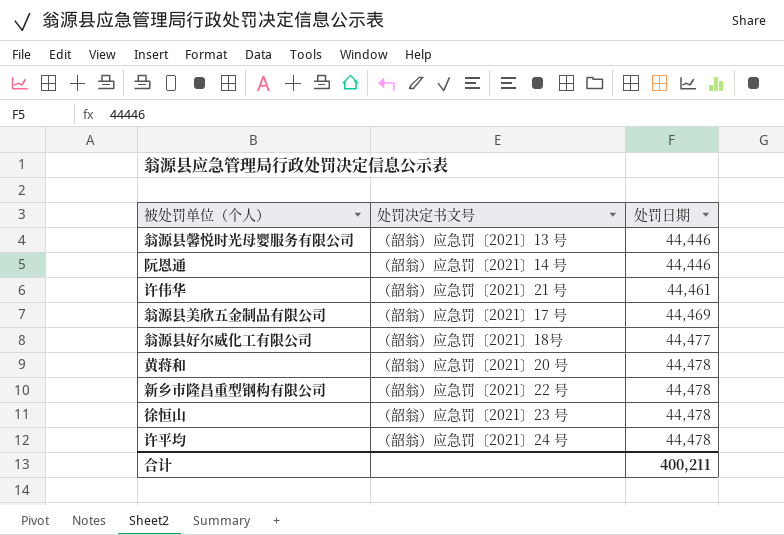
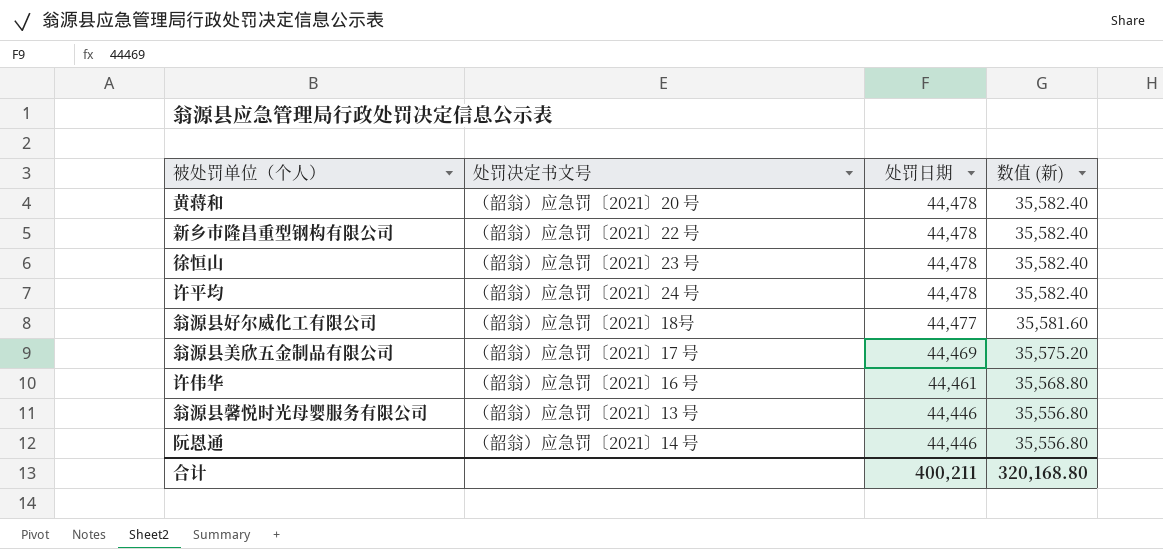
row order: 处罚日期 ascending -> 处罚日期 descending
column 数值 (新) | formula: none -> [处罚日期] * 0.8
许伟华 | 处罚决定书文号: （韶翁）应急罚〔2021〕21 号 -> （韶翁）应急罚〔2021〕16 号

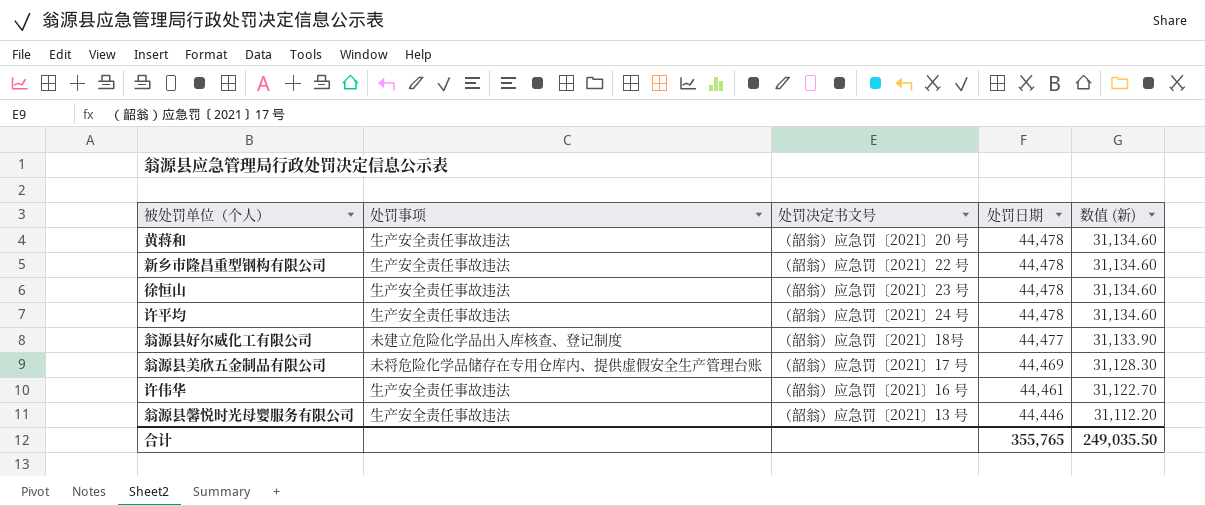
column 处罚事项 | position: none -> 2
column 数值 (新) | formula: [处罚日期] * 0.8 -> [处罚日期] * 0.7
row 阮恩通: （韶翁）应急罚〔2021〕14 号 | 44,446 | 35,556.80 -> none
合计 | 处罚日期: 400,211 -> 355,765
合计 | 数值 (新): 320,168.80 -> 249,035.50

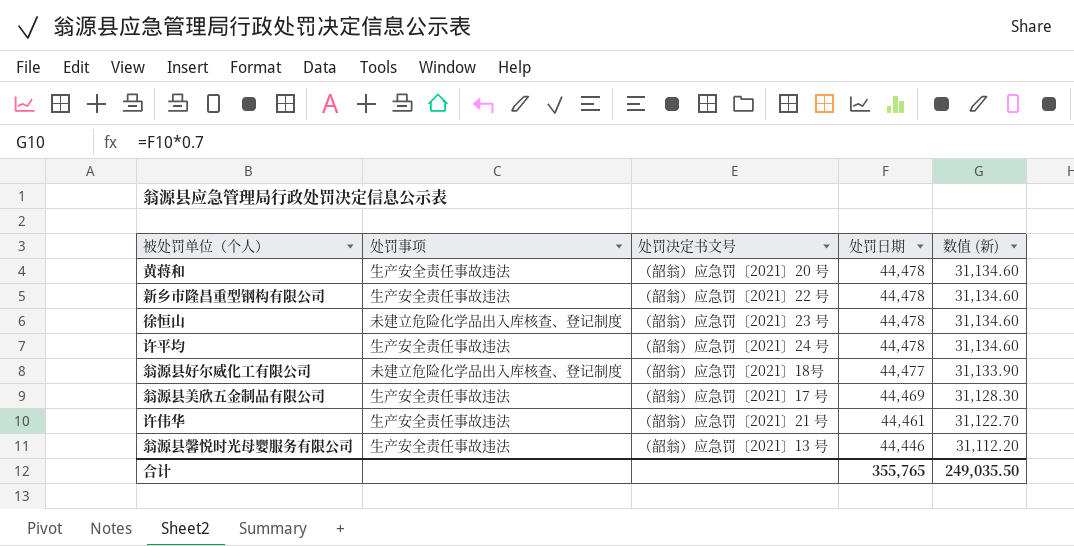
徐恒山 | 处罚事项: 生产安全责任事故违法 -> 未建立危险化学品出入库核查、登记制度
翁源县美欣五金制品有限公司 | 处罚事项: 未将危险化学品储存在专用仓库内、提供虚假安全生产管理台账 -> 生产安全责任事故违法
许伟华 | 处罚决定书文号: （韶翁）应急罚〔2021〕16 号 -> （韶翁）应急罚〔2021〕21 号

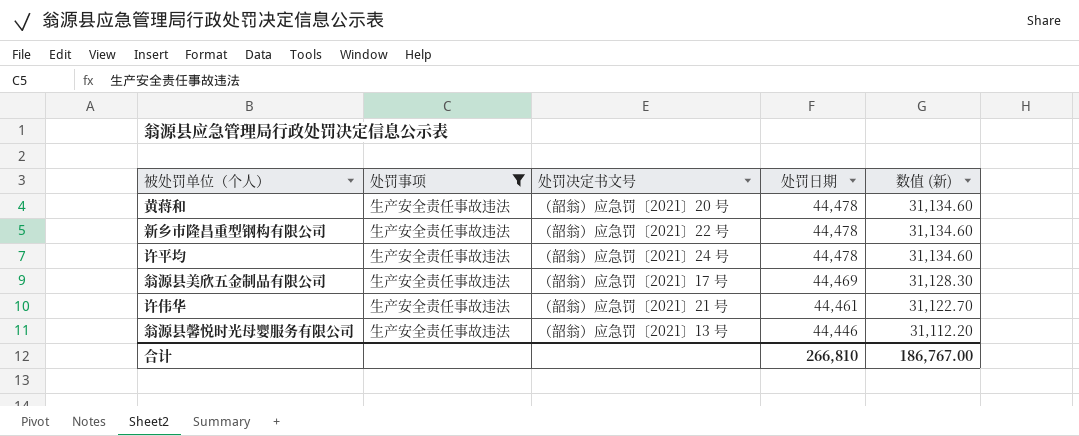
filter: none -> 处罚事项 = 生产安全责任事故违法
合计 | 处罚日期: 355,765 -> 266,810
合计 | 数值 (新): 249,035.50 -> 186,767.00

